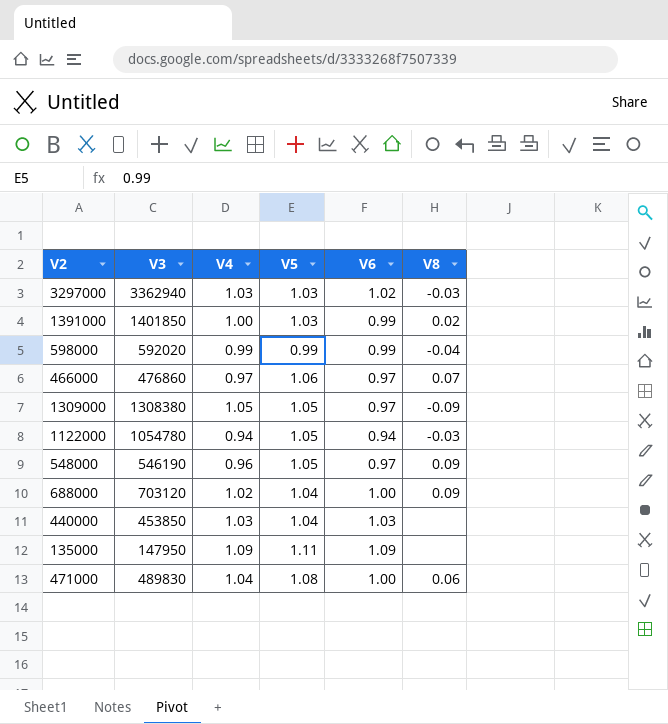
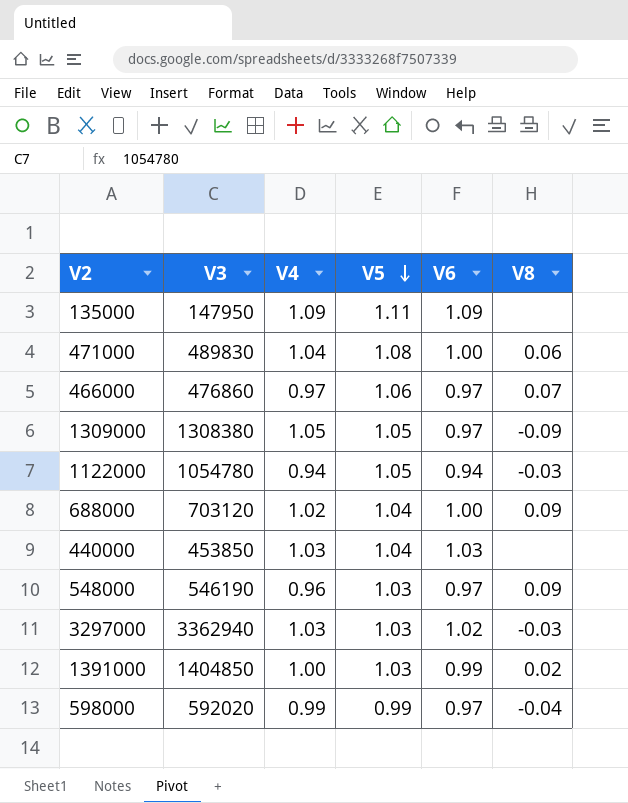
row order: none -> V5 descending
548000 | V5: 1.05 -> 1.03
1391000 | V3: 1401850 -> 1404850
598000 | V6: 0.99 -> 0.97

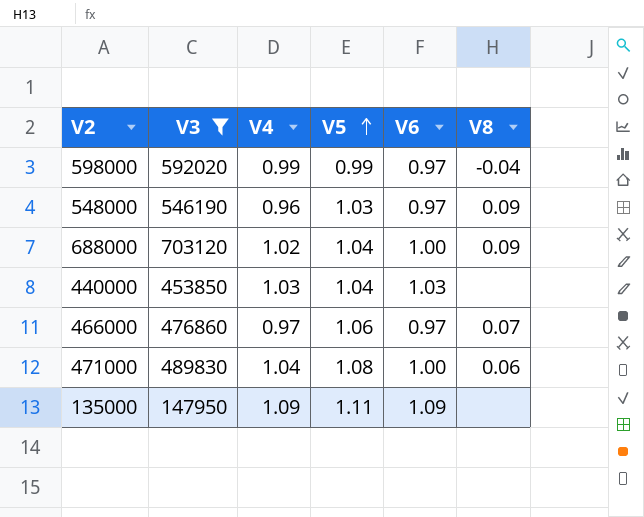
filter: none -> V3 <= 703120
row order: V5 descending -> V5 ascending

